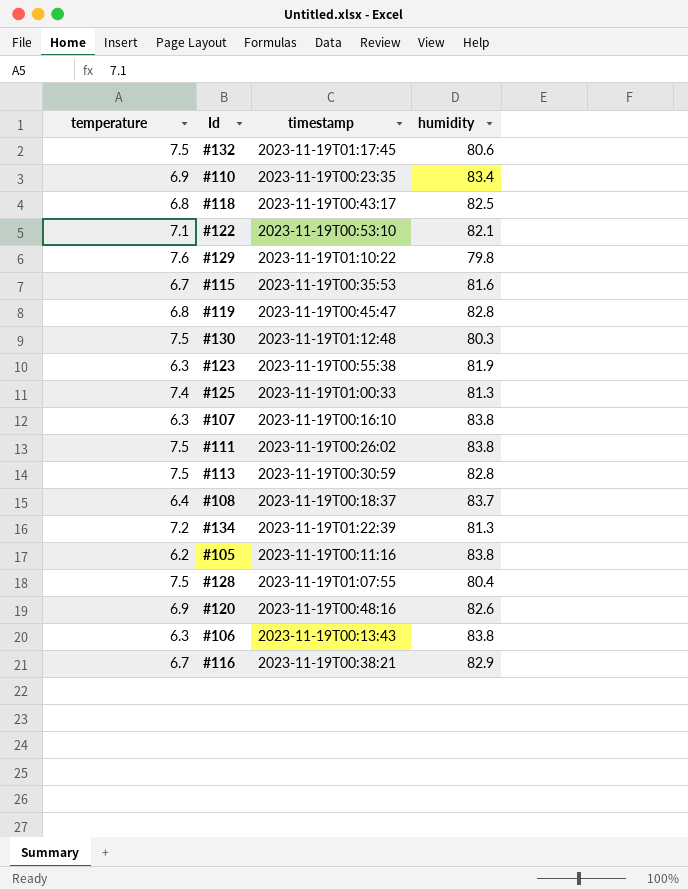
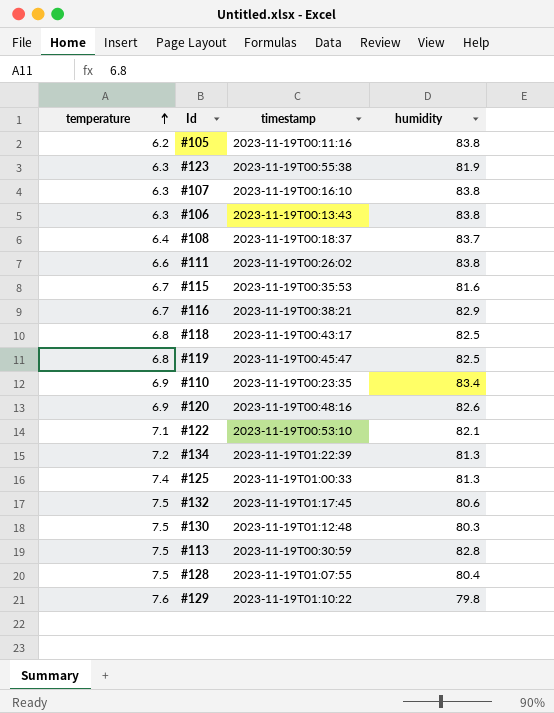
row order: none -> temperature ascending
#111 | temperature: 7.5 -> 6.6
#119 | humidity: 82.8 -> 82.5

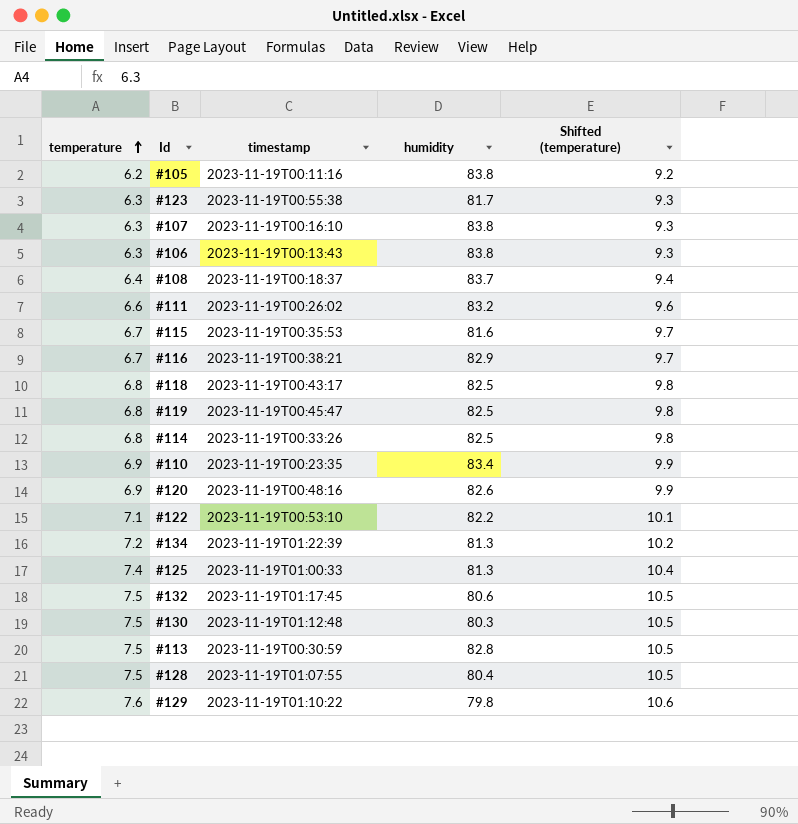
column Shifted (temperature) | formula: none -> [temperature] + 3
#123 | humidity: 81.9 -> 81.7
#111 | humidity: 83.8 -> 83.2
row #114: none -> 6.8 | 2023-11-19T00:33:26 | 82.5 | 9.8
#122 | humidity: 82.1 -> 82.2

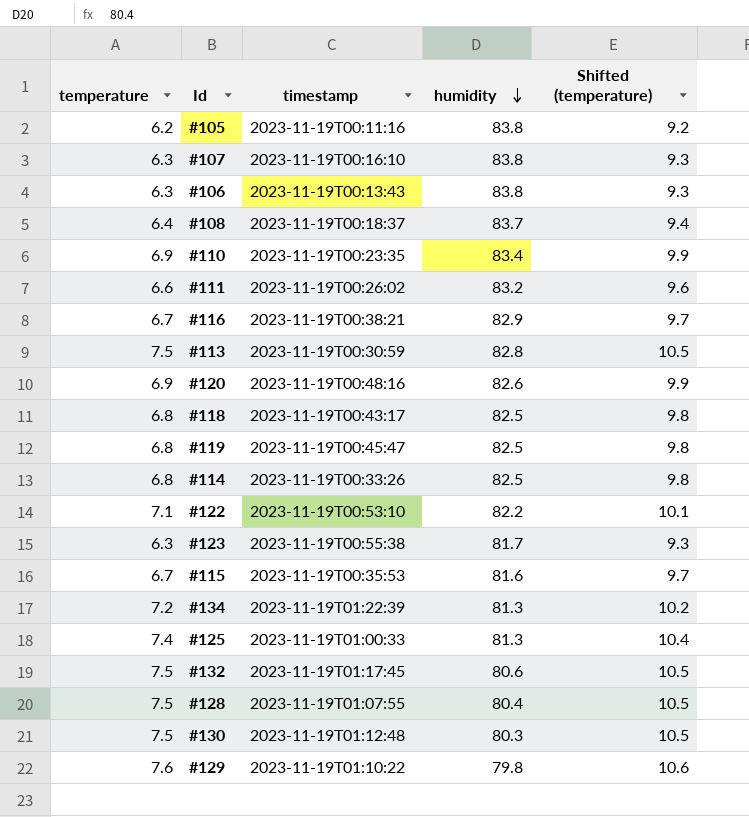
row order: temperature ascending -> humidity descending

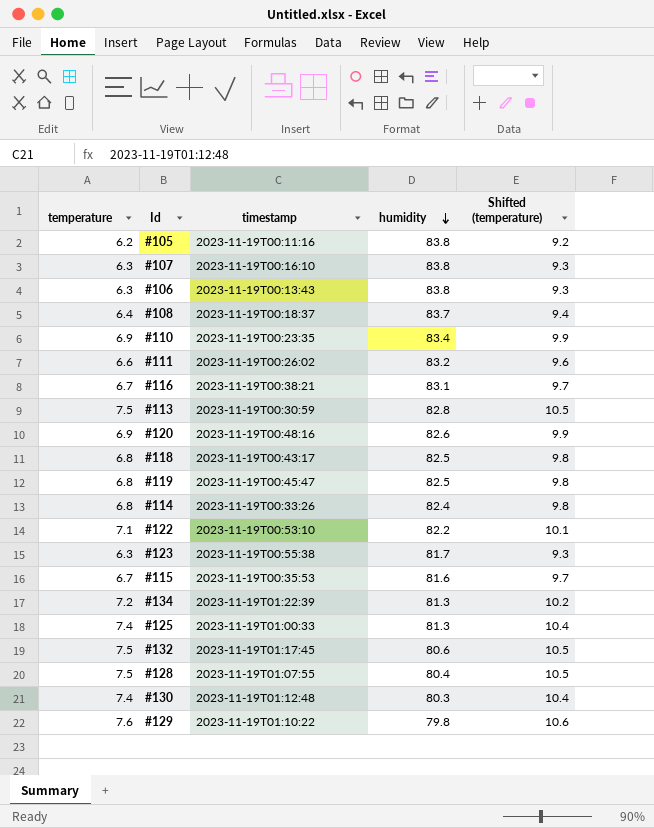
#116 | humidity: 82.9 -> 83.1
#114 | humidity: 82.5 -> 82.4
#130 | temperature: 7.5 -> 7.4
#130 | Shifted (temperature): 10.5 -> 10.4

